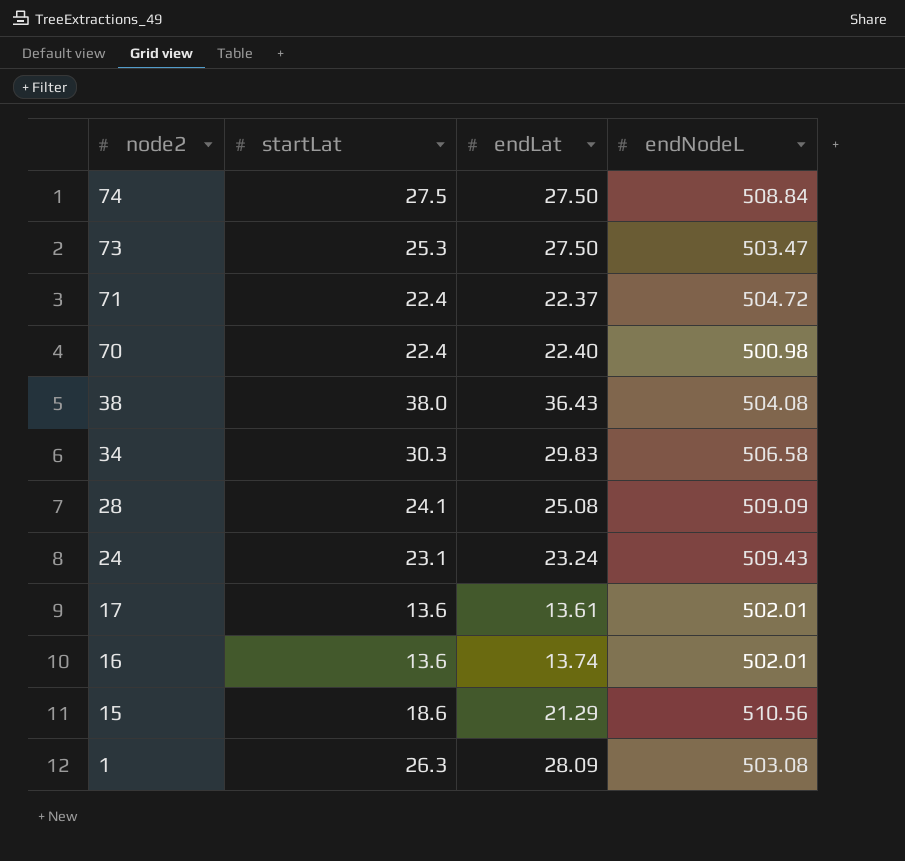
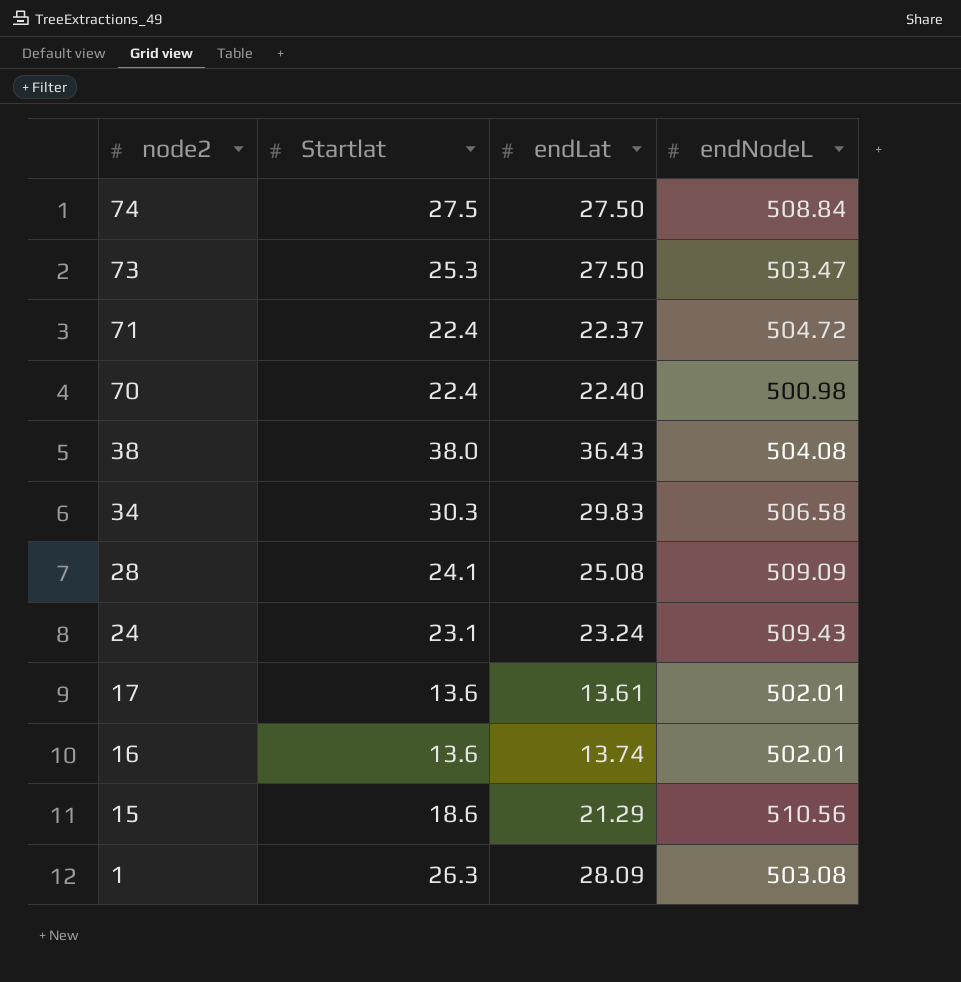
column name: startLat -> Startlat

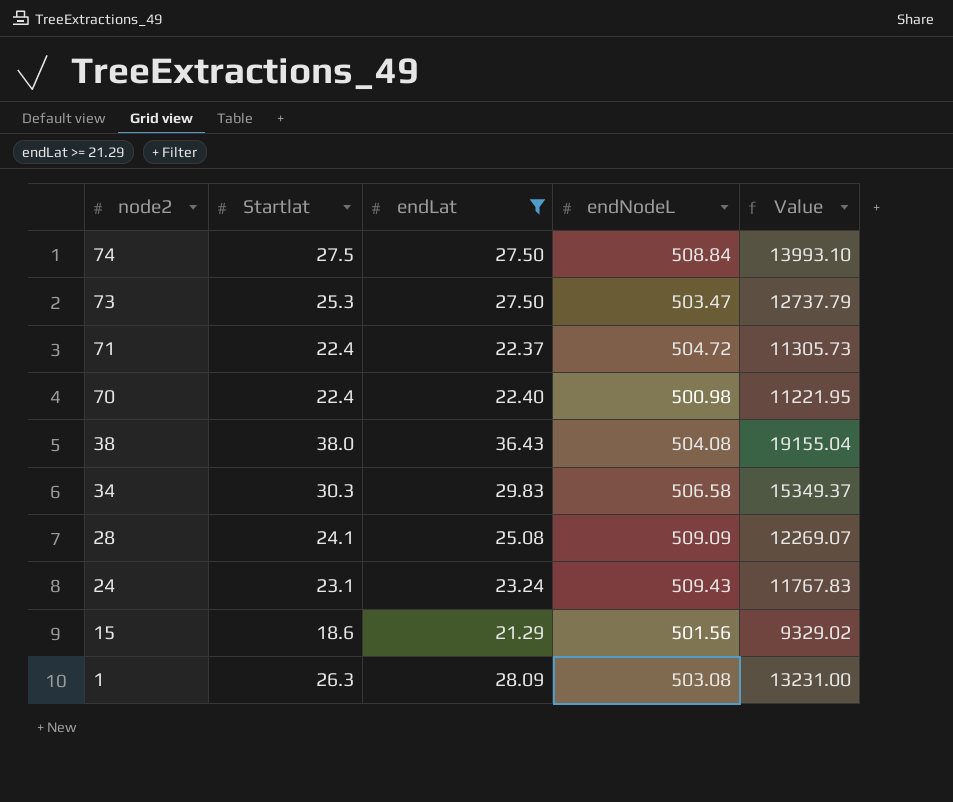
filter: none -> endLat >= 21.29
column Value | formula: none -> [Startlat] * [endNodeL]
15 | endNodeL: 510.56 -> 501.56

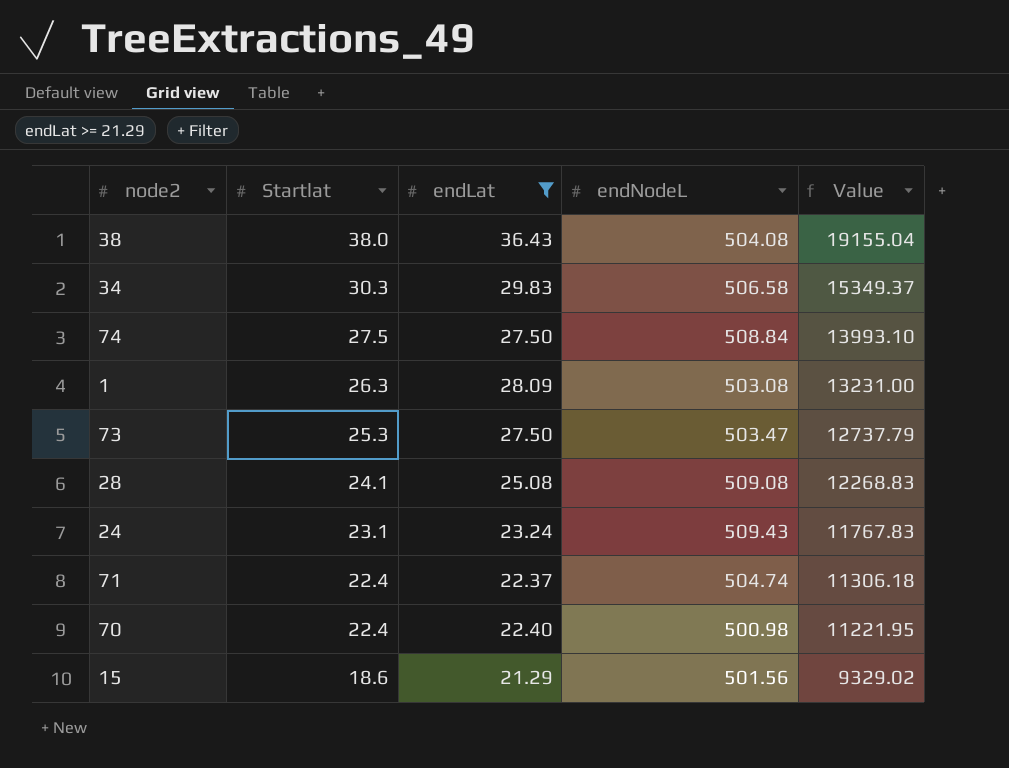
row order: node2 descending -> Startlat descending
28 | endNodeL: 509.09 -> 509.08
28 | Value: 12269.07 -> 12268.83
71 | endNodeL: 504.72 -> 504.74
71 | Value: 11305.73 -> 11306.18

